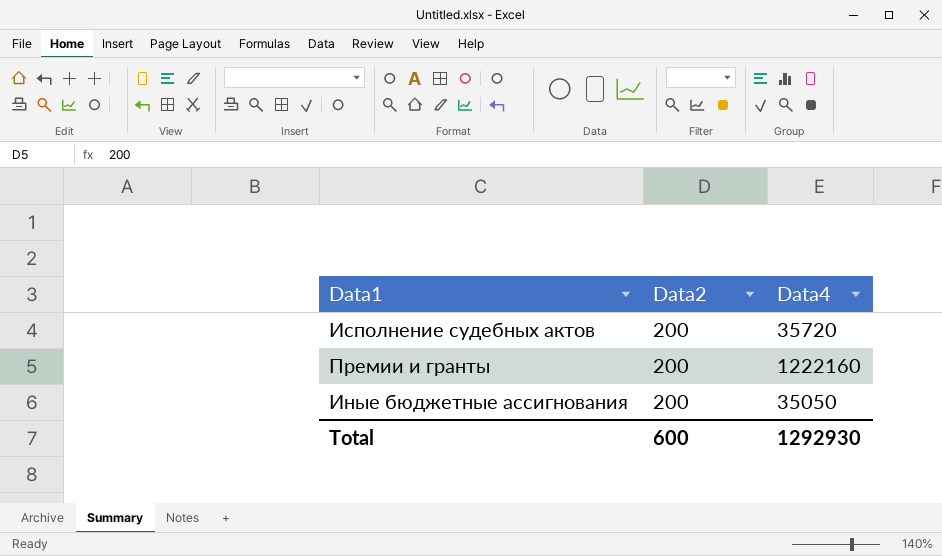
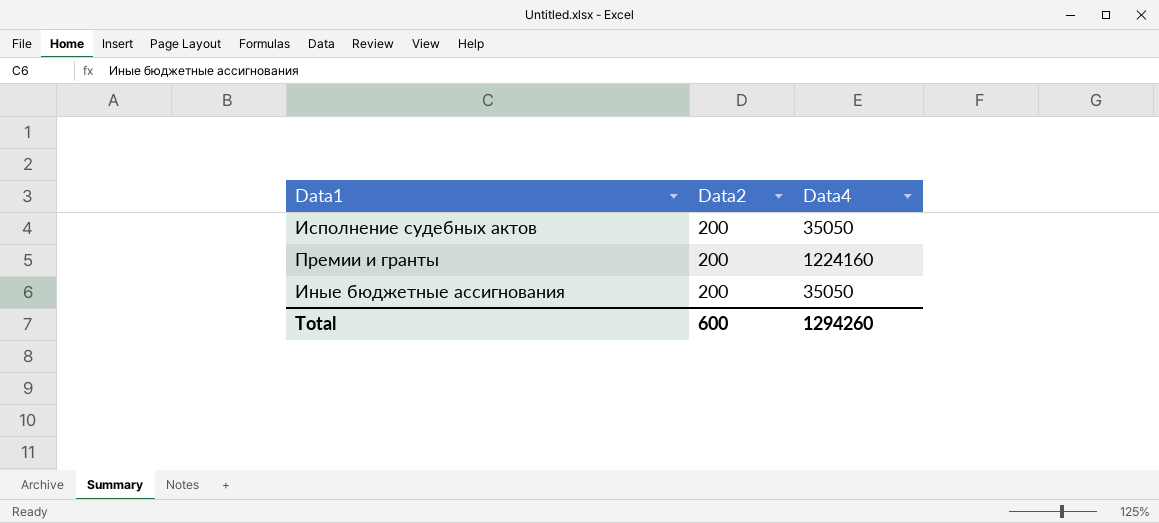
Исполнение судебных актов | Data4: 35720 -> 35050
Премии и гранты | Data4: 1222160 -> 1224160
Total | Data4: 1292930 -> 1294260

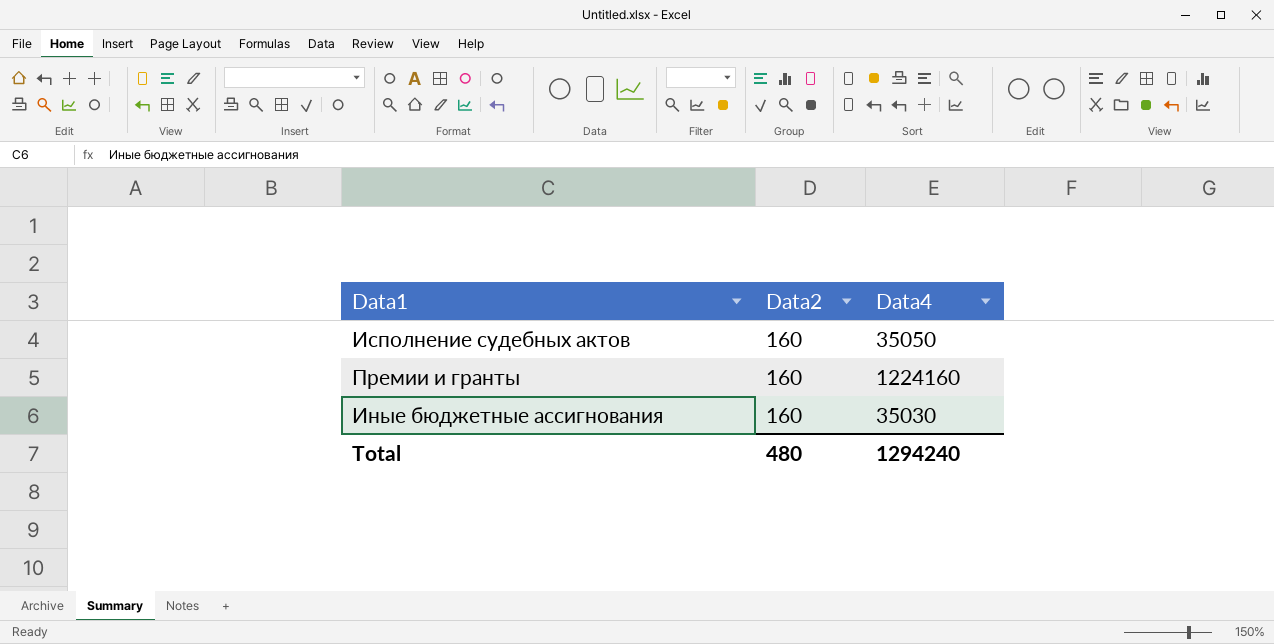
Исполнение судебных актов | Data2: 200 -> 160
Премии и гранты | Data2: 200 -> 160
Иные бюджетные ассигнования | Data2: 200 -> 160
Иные бюджетные ассигнования | Data4: 35050 -> 35030
Total | Data2: 600 -> 480
Total | Data4: 1294260 -> 1294240

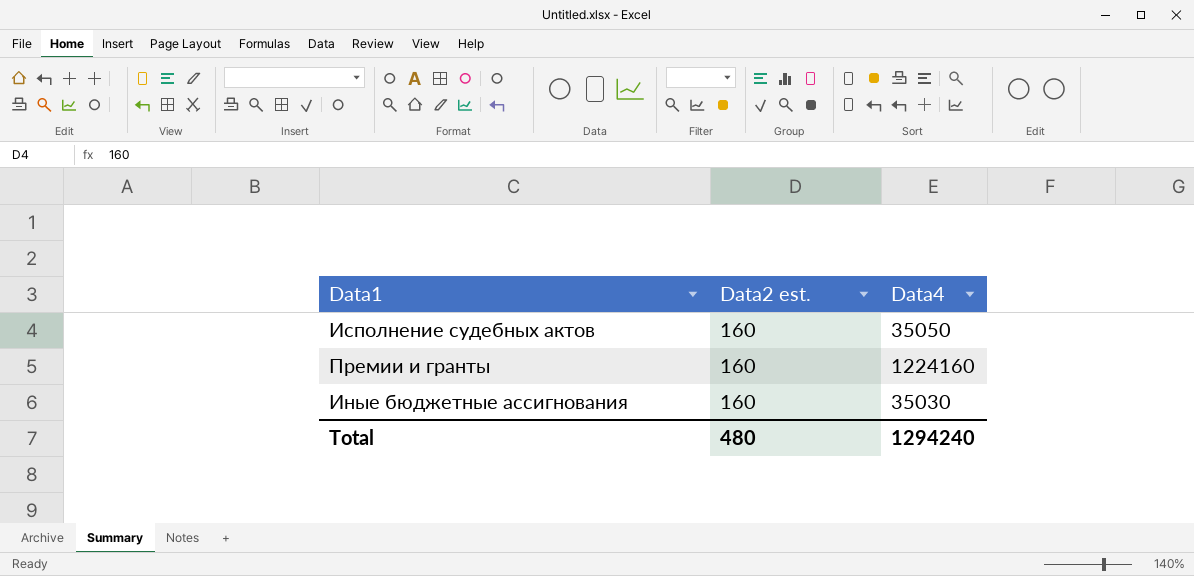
column name: Data2 -> Data2 est.

